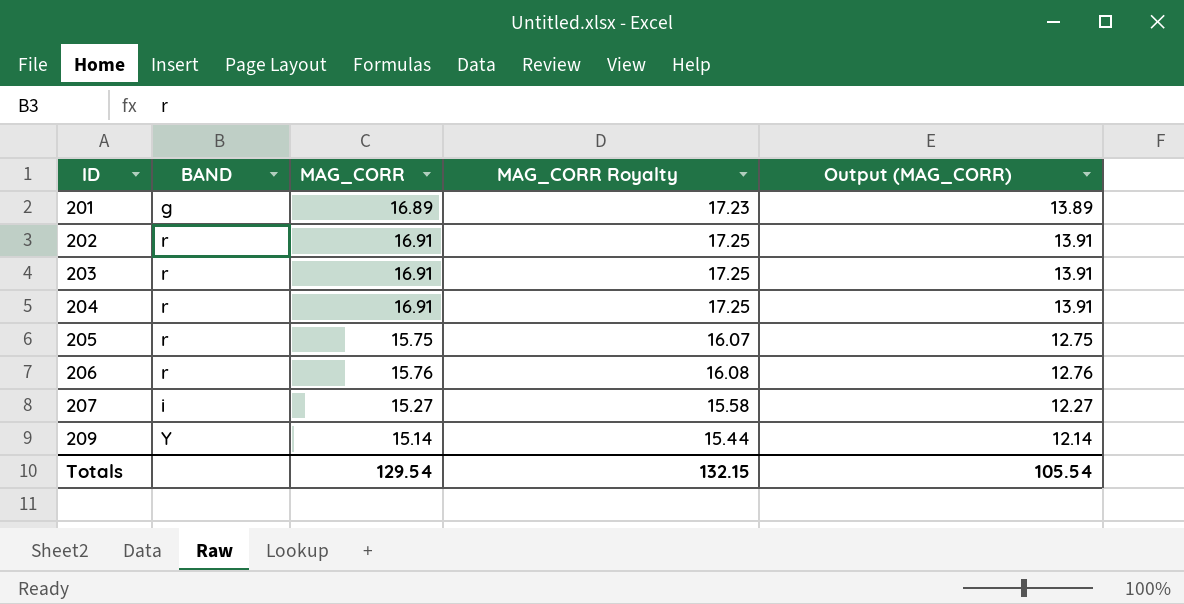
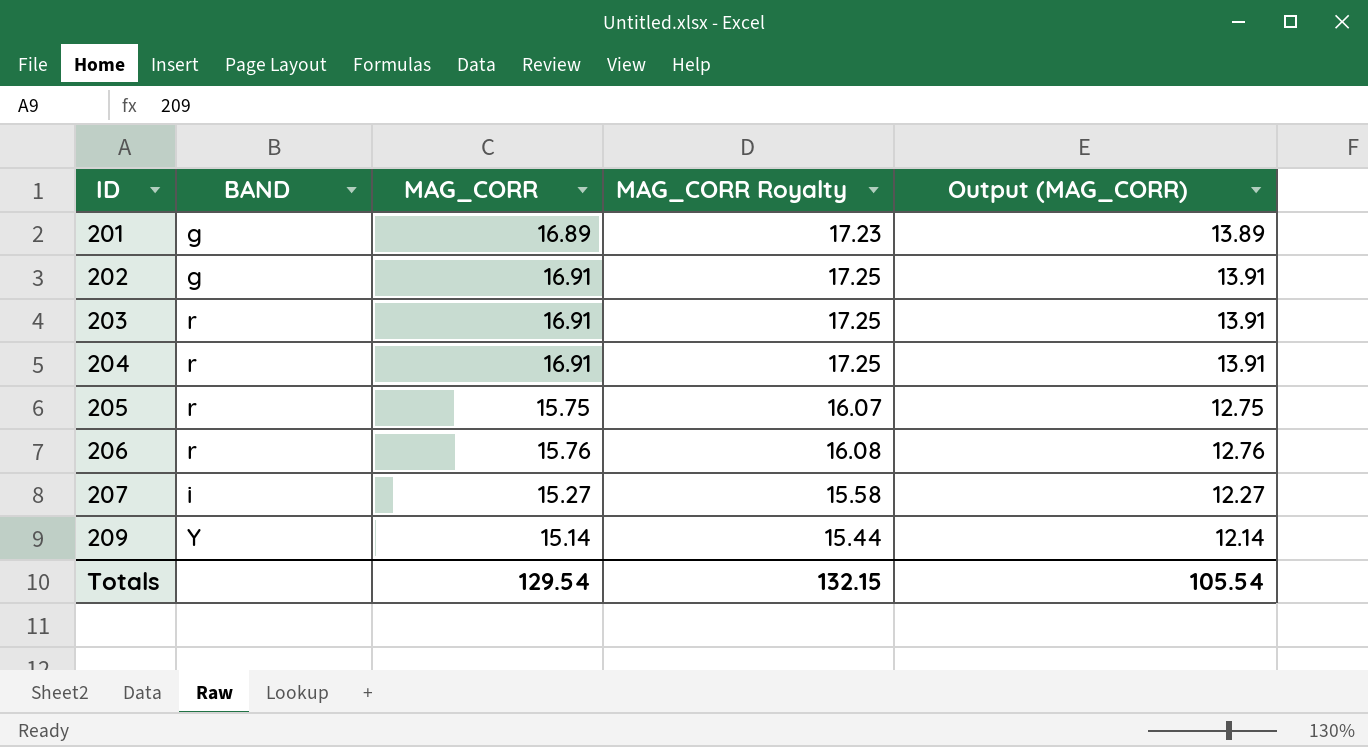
202 | BAND: r -> g

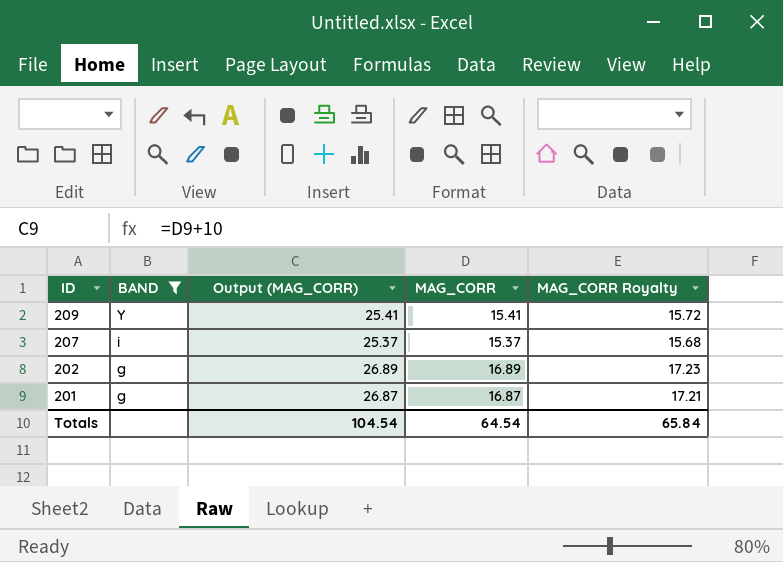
filter: none -> BAND != r
row order: ID ascending -> ID descending
column Output (MAG_CORR) | formula: [MAG_CORR] - 3 -> [MAG_CORR] + 10
column Output (MAG_CORR) | position: 5 -> 3
209 | MAG_CORR: 15.14 -> 15.41
209 | MAG_CORR Royalty: 15.44 -> 15.72
207 | MAG_CORR: 15.27 -> 15.37
207 | MAG_CORR Royalty: 15.58 -> 15.68
202 | MAG_CORR: 16.91 -> 16.89
202 | MAG_CORR Royalty: 17.25 -> 17.23
201 | MAG_CORR: 16.89 -> 16.87
201 | MAG_CORR Royalty: 17.23 -> 17.21
Totals | Output (MAG_CORR): 105.54 -> 104.54
Totals | MAG_CORR: 129.54 -> 64.54
Totals | MAG_CORR Royalty: 132.15 -> 65.84

